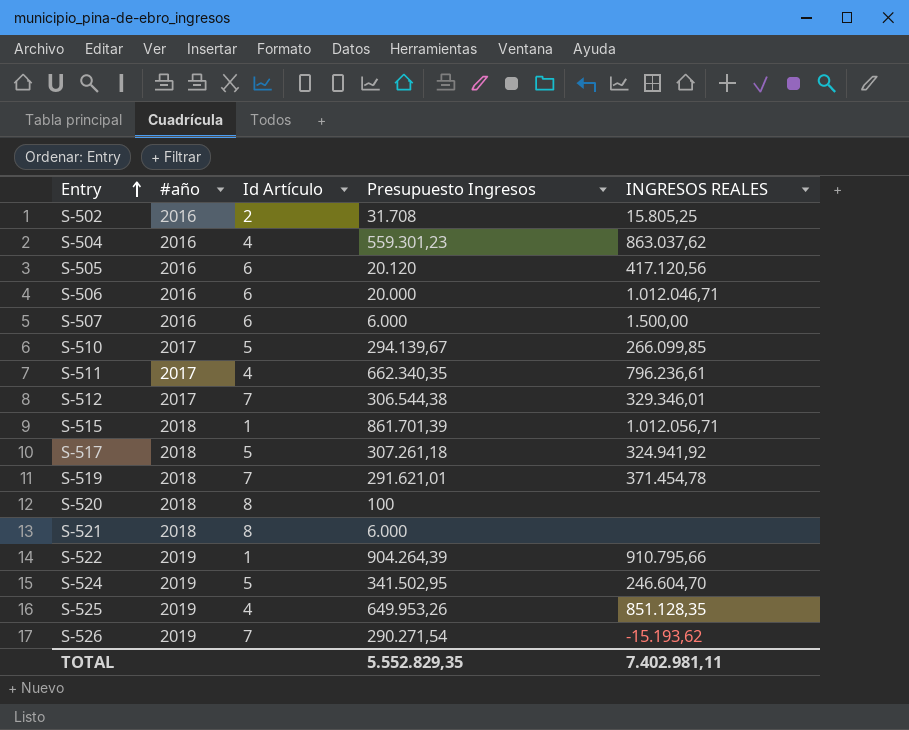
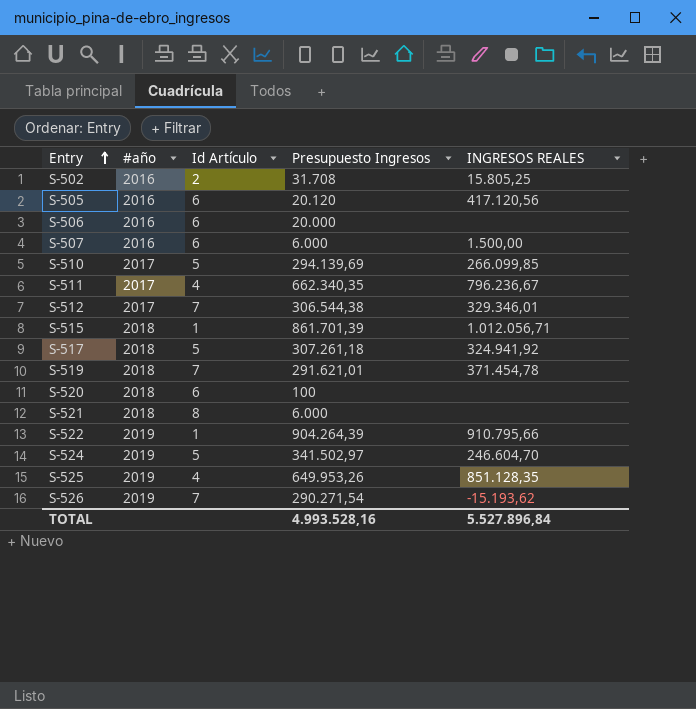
row S-504: 2016 | 4 | 559.301,23 | 863.037,62 -> none
S-506 | INGRESOS REALES: 1.012.046,71 -> none
S-510 | Presupuesto Ingresos: 294.139,67 -> 294.139,69
S-511 | INGRESOS REALES: 796.236,61 -> 796.236,67
S-520 | Id Artículo: 8 -> 6
S-524 | Presupuesto Ingresos: 341.502,95 -> 341.502,97
TOTAL | Presupuesto Ingresos: 5.552.829,35 -> 4.993.528,16
TOTAL | INGRESOS REALES: 7.402.981,11 -> 5.527.896,84

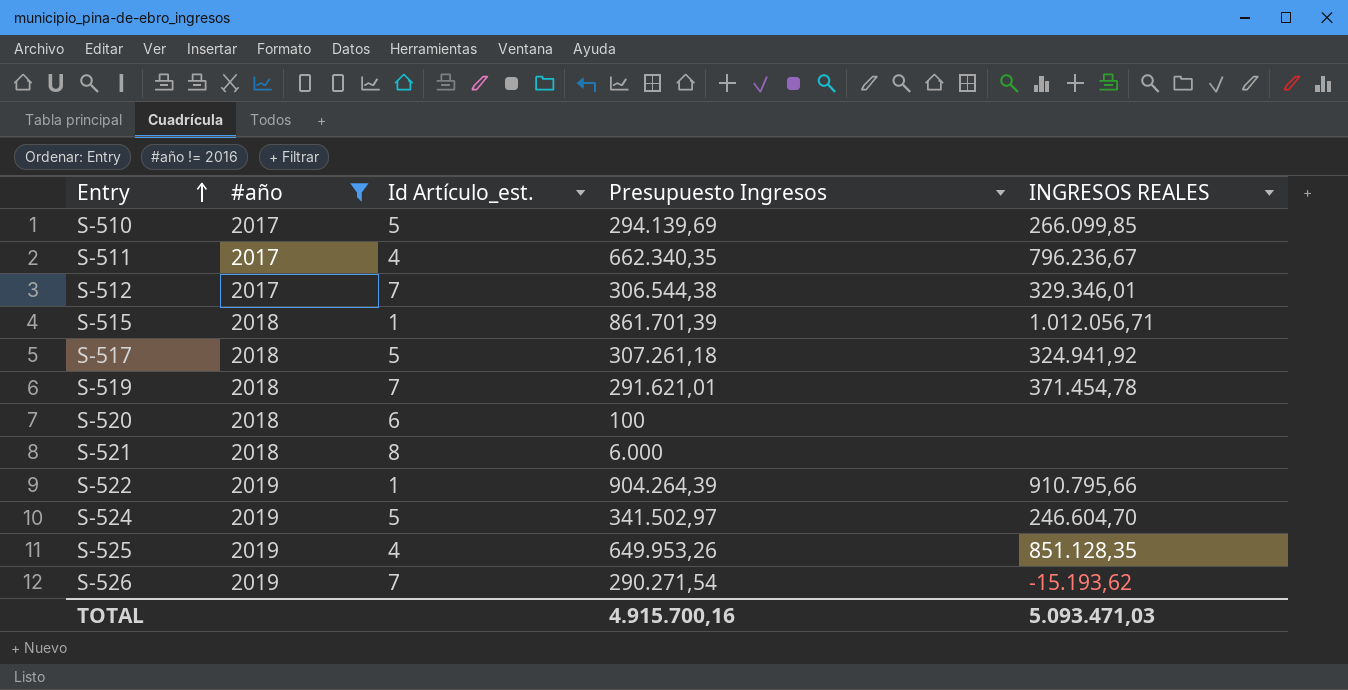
filter: none -> #año != 2016
column name: Id Artículo -> Id Artículo_est.
TOTAL | Presupuesto Ingresos: 4.993.528,16 -> 4.915.700,16
TOTAL | INGRESOS REALES: 5.527.896,84 -> 5.093.471,03

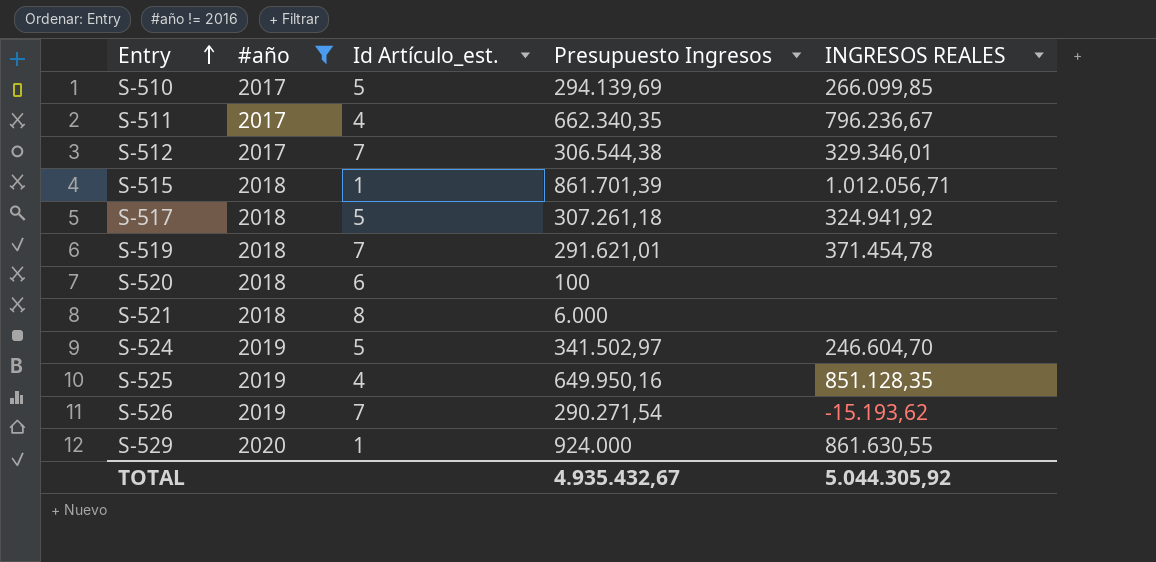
row S-522: 2019 | 1 | 904.264,39 | 910.795,66 -> none
S-525 | Presupuesto Ingresos: 649.953,26 -> 649.950,16
row S-529: none -> 2020 | 1 | 924.000 | 861.630,55
TOTAL | Presupuesto Ingresos: 4.915.700,16 -> 4.935.432,67
TOTAL | INGRESOS REALES: 5.093.471,03 -> 5.044.305,92

